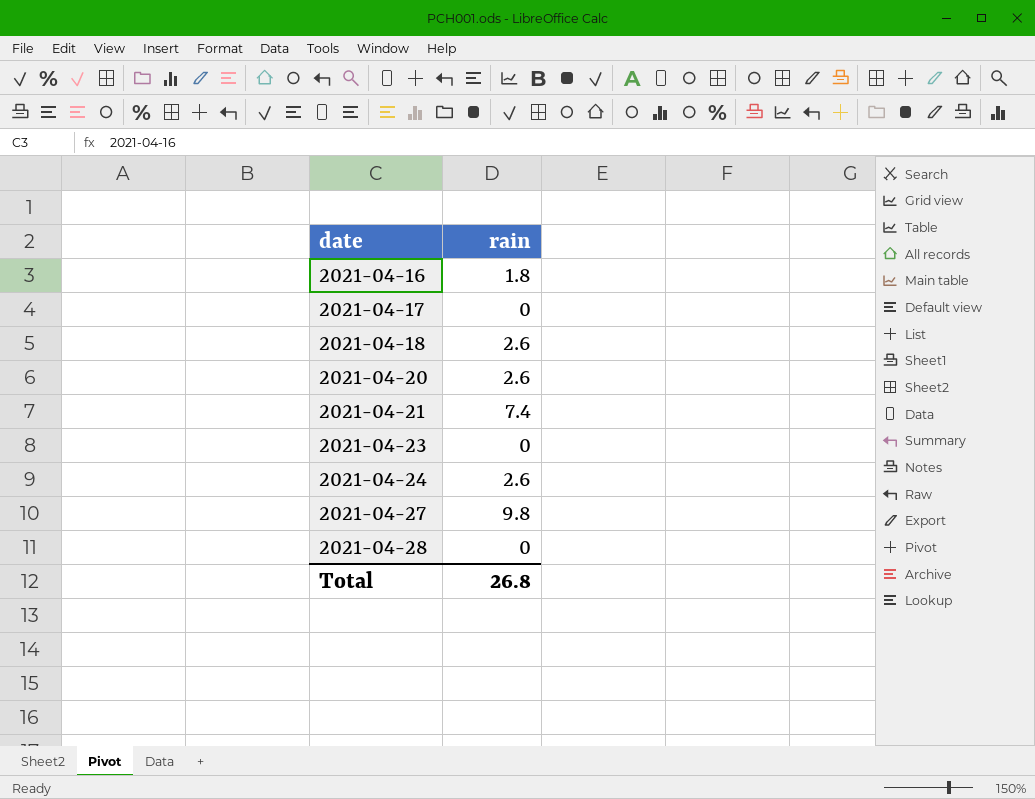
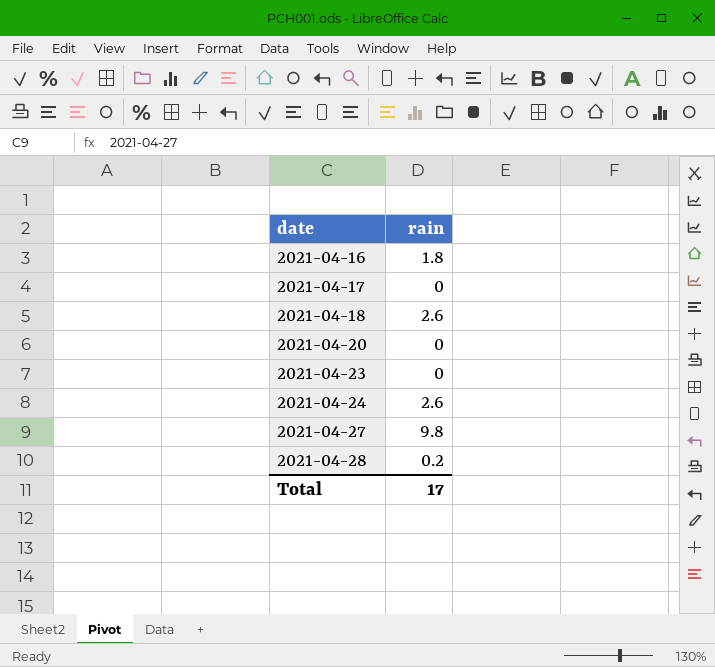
row 2021-04-21: 7.4 -> none
2021-04-20 | rain: 2.6 -> 0
2021-04-28 | rain: 0 -> 0.2
Total | rain: 26.8 -> 17

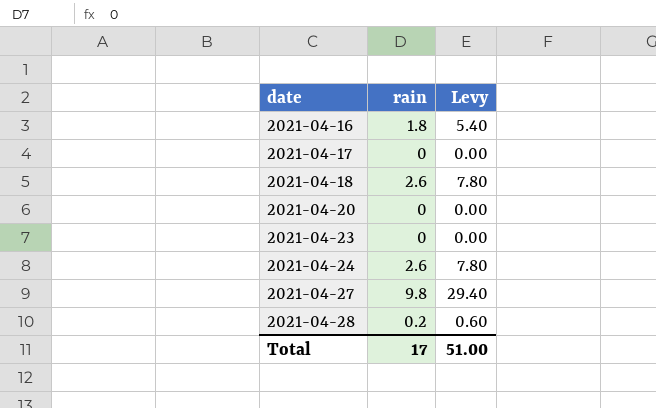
column Levy | formula: none -> [rain] * 3

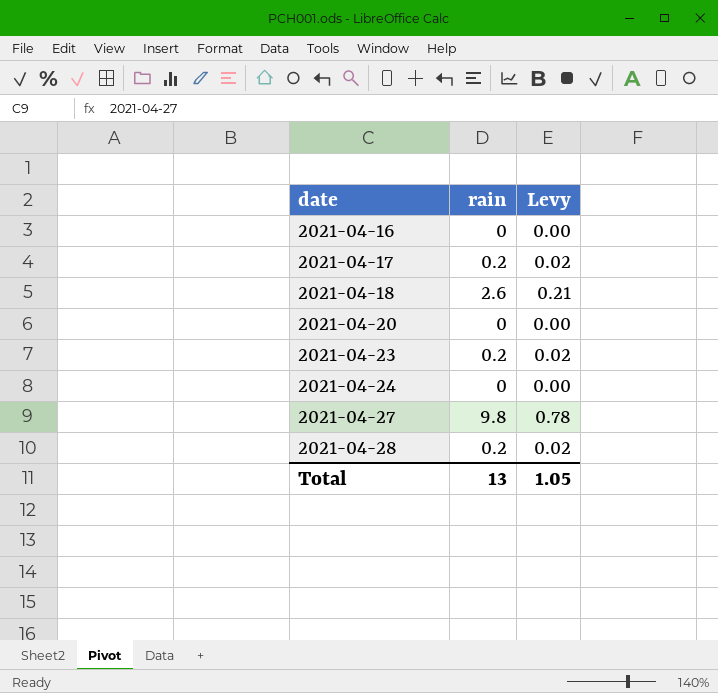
column Levy | formula: [rain] * 3 -> [rain] * 0.08
2021-04-16 | rain: 1.8 -> 0
2021-04-17 | rain: 0 -> 0.2
2021-04-23 | rain: 0 -> 0.2
2021-04-24 | rain: 2.6 -> 0
Total | rain: 17 -> 13
Total | Levy: 51.00 -> 1.05

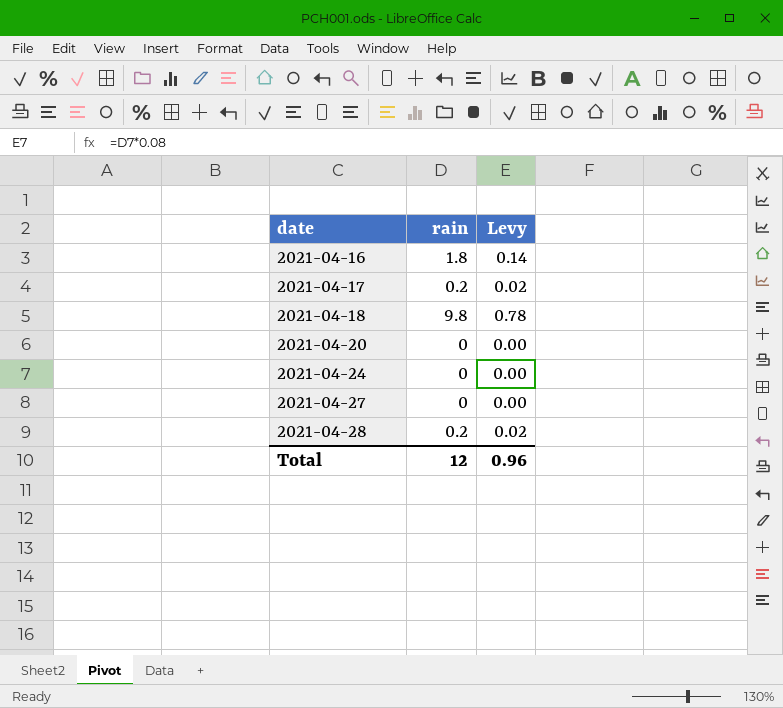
row 2021-04-23: 0.2 | 0.02 -> none
2021-04-16 | rain: 0 -> 1.8
2021-04-16 | Levy: 0.00 -> 0.14
2021-04-18 | rain: 2.6 -> 9.8
2021-04-18 | Levy: 0.21 -> 0.78
2021-04-27 | rain: 9.8 -> 0
2021-04-27 | Levy: 0.78 -> 0.00
Total | rain: 13 -> 12
Total | Levy: 1.05 -> 0.96

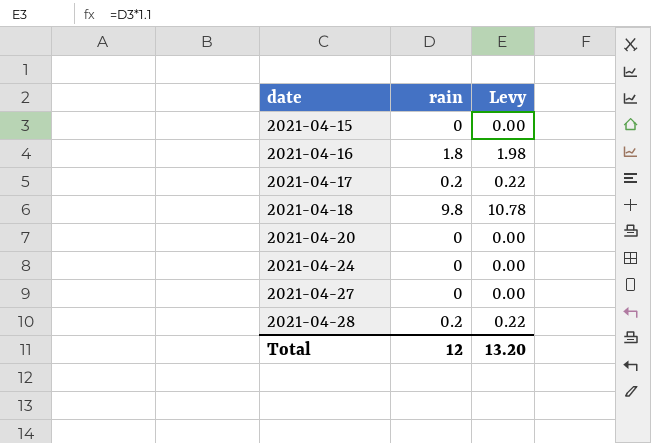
column Levy | formula: [rain] * 0.08 -> [rain] * 1.1
row 2021-04-15: none -> 0 | 0.00
Total | Levy: 0.96 -> 13.20

